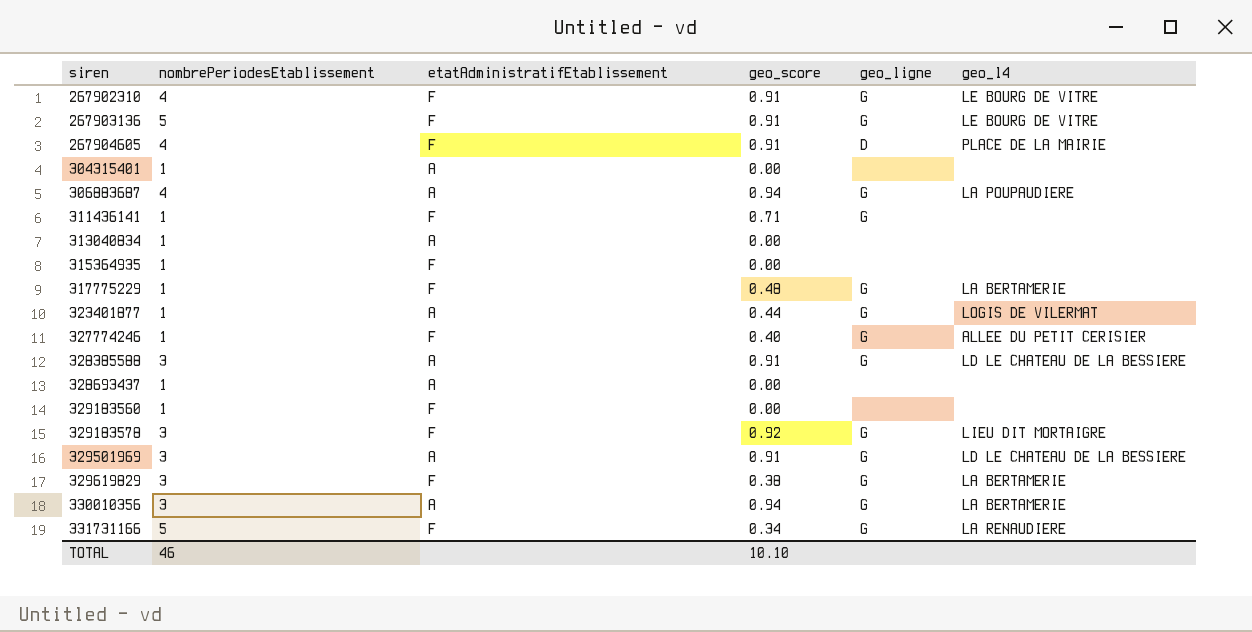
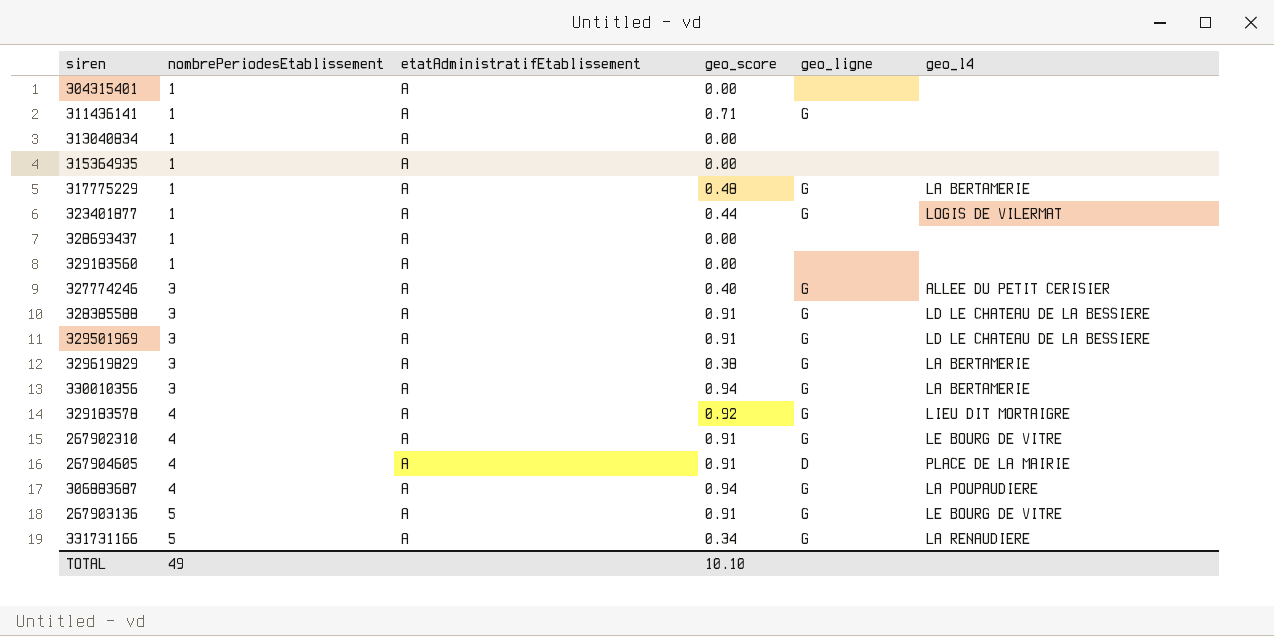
row order: siren ascending -> nombrePeriodesEtablissement ascending
311436141 | etatAdministratifEtablissement: F -> A
315364935 | etatAdministratifEtablissement: F -> A
317775229 | etatAdministratifEtablissement: F -> A
329183560 | etatAdministratifEtablissement: F -> A
327774246 | nombrePeriodesEtablissement: 1 -> 3
327774246 | etatAdministratifEtablissement: F -> A
329619829 | etatAdministratifEtablissement: F -> A
329183578 | nombrePeriodesEtablissement: 3 -> 4
329183578 | etatAdministratifEtablissement: F -> A
267902310 | etatAdministratifEtablissement: F -> A
267904605 | etatAdministratifEtablissement: F -> A
267903136 | etatAdministratifEtablissement: F -> A
331731166 | etatAdministratifEtablissement: F -> A
TOTAL | nombrePeriodesEtablissement: 46 -> 49

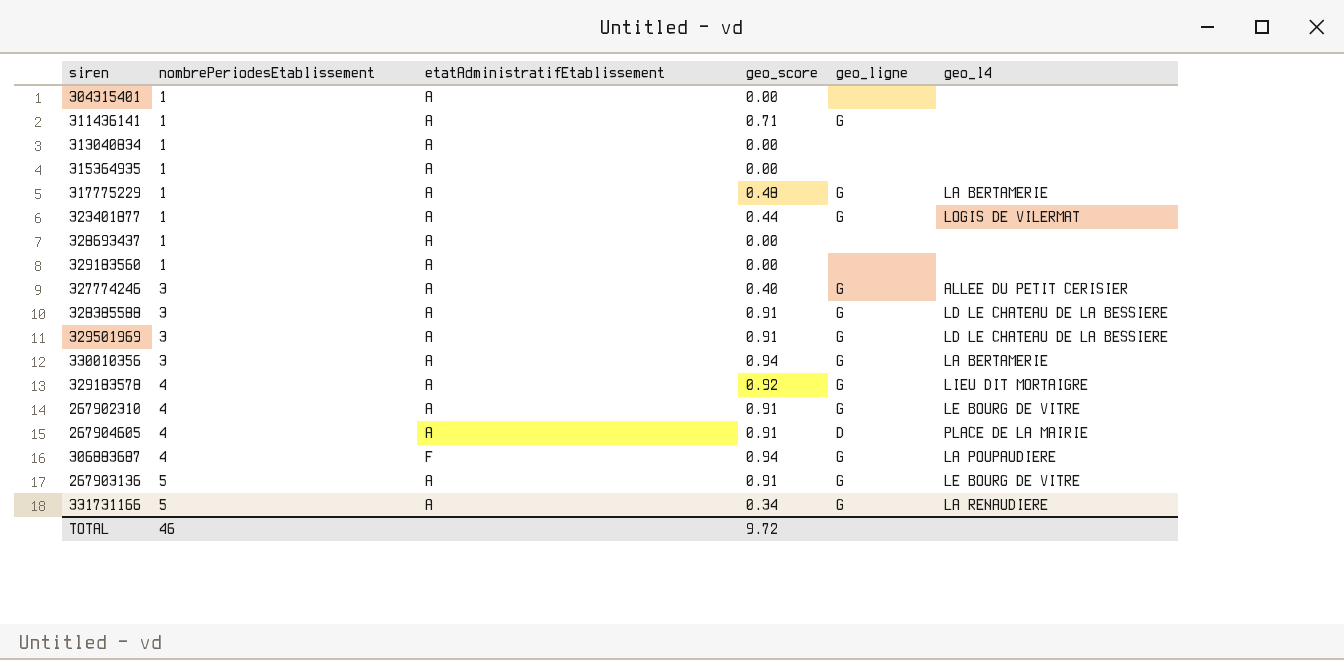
row 329619829: 3 | A | 0.38 | G | LA BERTAMERIE -> none
306883687 | etatAdministratifEtablissement: A -> F
TOTAL | nombrePeriodesEtablissement: 49 -> 46
TOTAL | geo_score: 10.10 -> 9.72

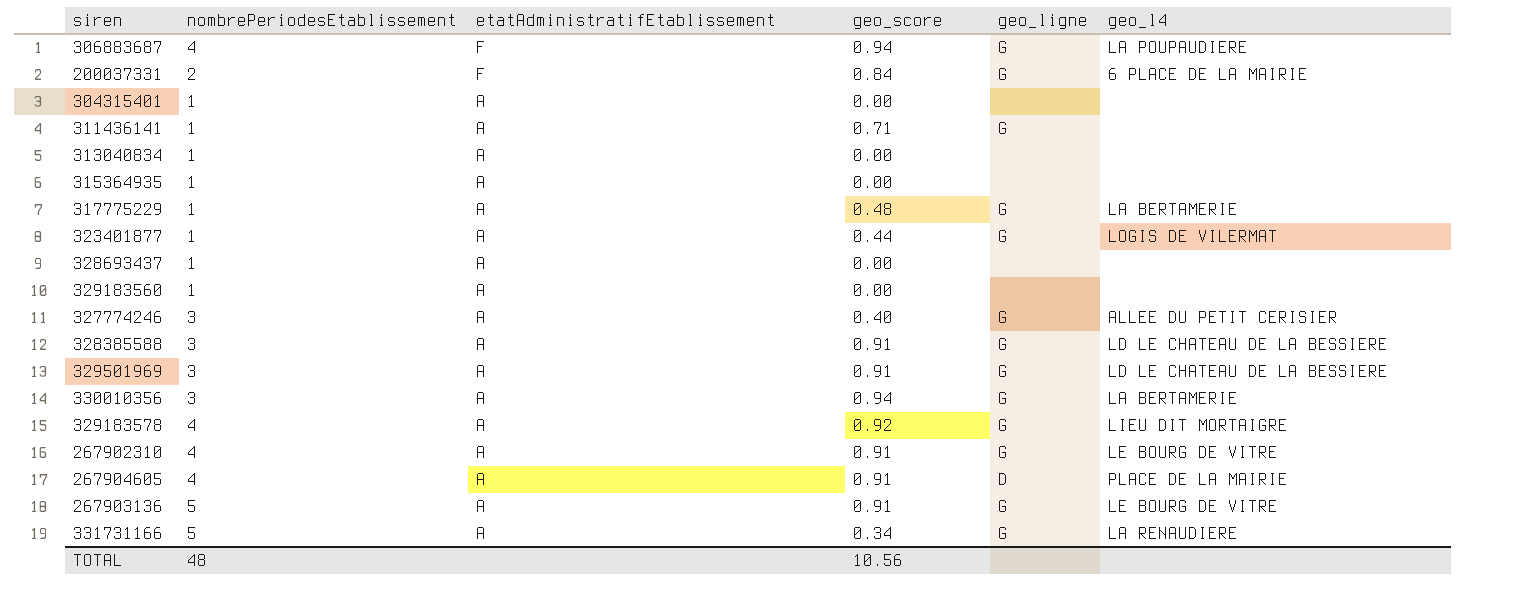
row order: nombrePeriodesEtablissement ascending -> etatAdministratifEtablissement descending
row 200037331: none -> 2 | F | 0.84 | G | 6 PLACE DE LA MAIRIE
TOTAL | nombrePeriodesEtablissement: 46 -> 48
TOTAL | geo_score: 9.72 -> 10.56

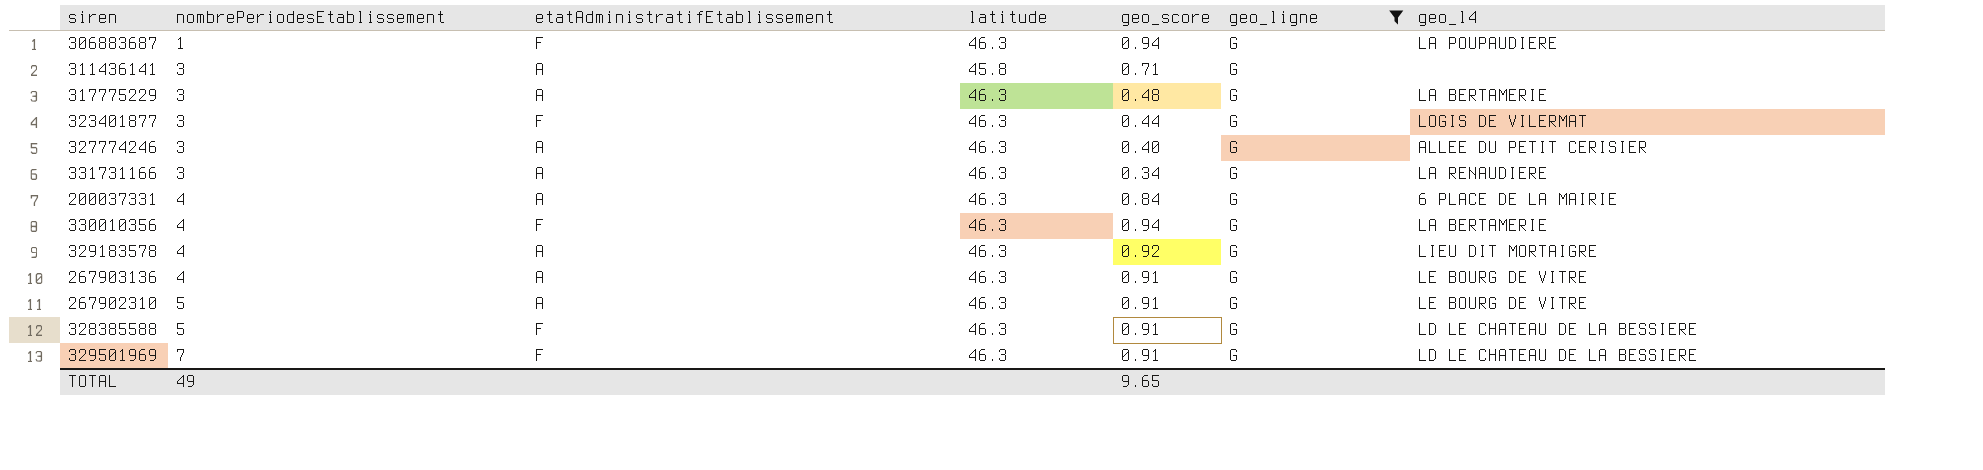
filter: none -> geo_ligne = G
row order: etatAdministratifEtablissement descending -> nombrePeriodesEtablissement ascending
column latitude | position: none -> 4
306883687 | nombrePeriodesEtablissement: 4 -> 1
311436141 | nombrePeriodesEtablissement: 1 -> 3
317775229 | nombrePeriodesEtablissement: 1 -> 3
323401877 | nombrePeriodesEtablissement: 1 -> 3
323401877 | etatAdministratifEtablissement: A -> F
331731166 | nombrePeriodesEtablissement: 5 -> 3
200037331 | nombrePeriodesEtablissement: 2 -> 4
200037331 | etatAdministratifEtablissement: F -> A
330010356 | nombrePeriodesEtablissement: 3 -> 4
330010356 | etatAdministratifEtablissement: A -> F
267903136 | nombrePeriodesEtablissement: 5 -> 4
267902310 | nombrePeriodesEtablissement: 4 -> 5
328385588 | nombrePeriodesEtablissement: 3 -> 5
328385588 | etatAdministratifEtablissement: A -> F
329501969 | nombrePeriodesEtablissement: 3 -> 7
329501969 | etatAdministratifEtablissement: A -> F
TOTAL | nombrePeriodesEtablissement: 48 -> 49
TOTAL | geo_score: 10.56 -> 9.65

